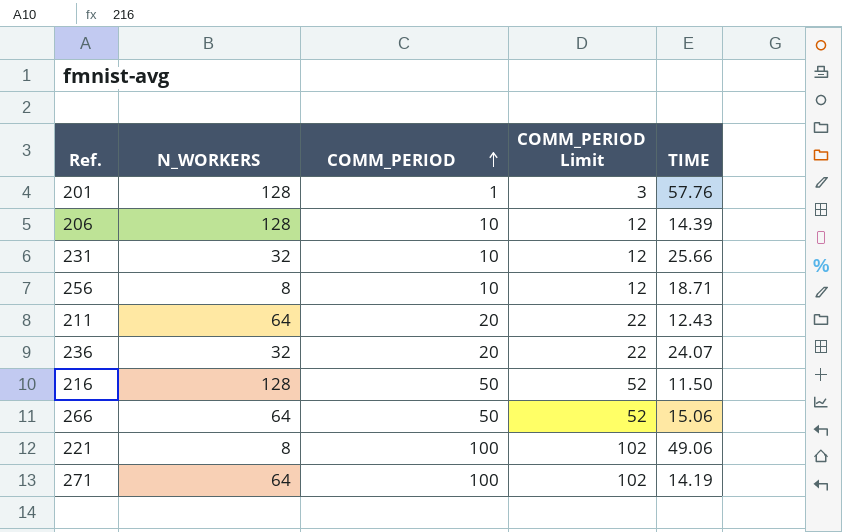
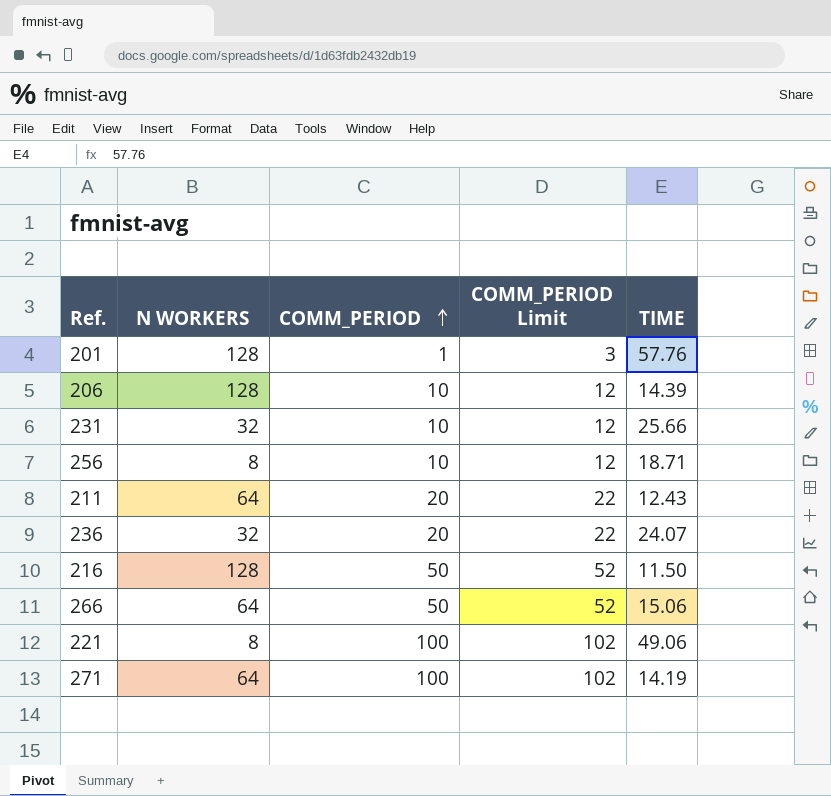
column name: N_WORKERS -> N WORKERS

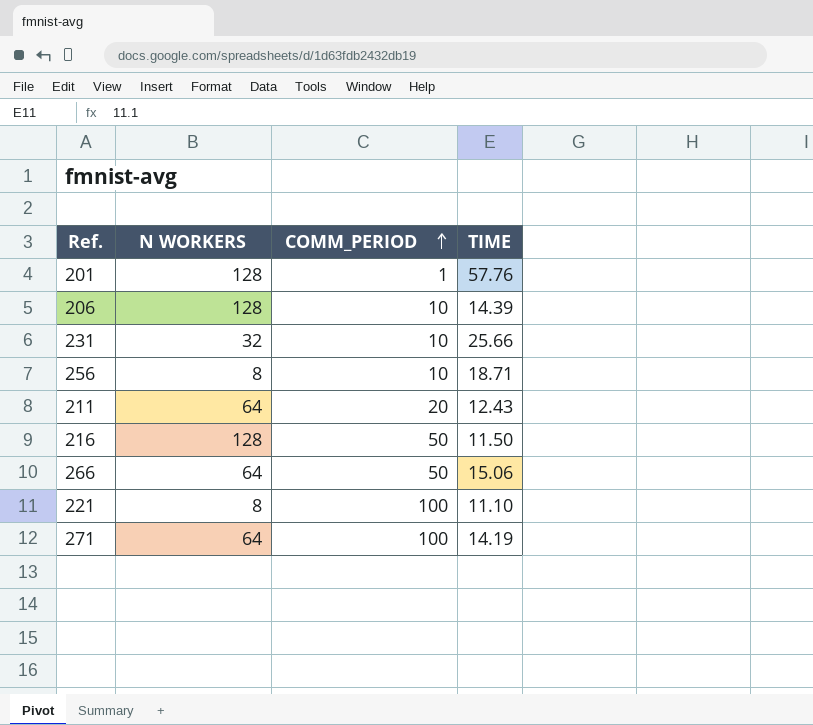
column COMM_PERIOD Limit | formula: [COMM_PERIOD] + 2 -> none
row 236: 32 | 20 | 22 | 24.07 -> none
221 | TIME: 49.06 -> 11.10

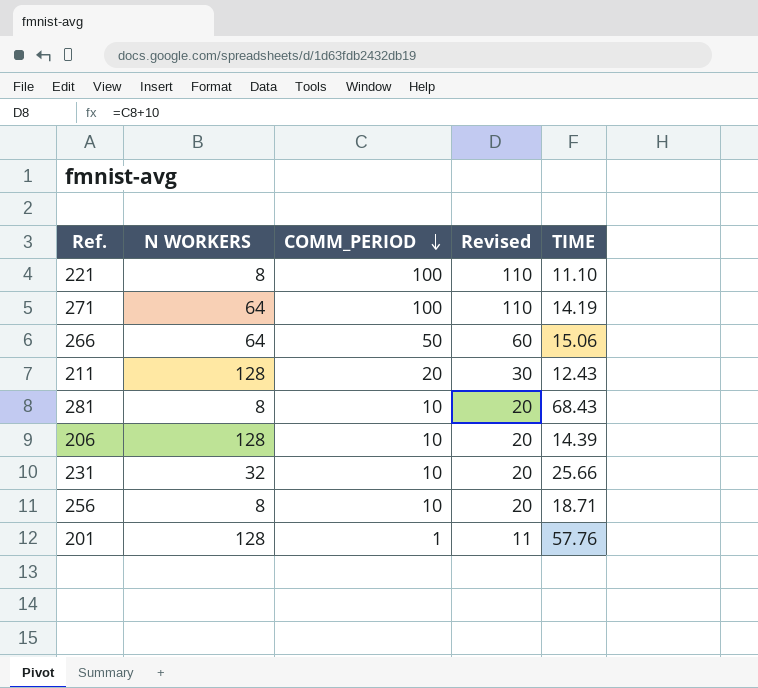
row order: COMM_PERIOD ascending -> COMM_PERIOD descending
column Revised | formula: none -> [COMM_PERIOD] + 10
row 216: 128 | 50 | 11.50 -> none
211 | N WORKERS: 64 -> 128
row 281: none -> 8 | 10 | 20 | 68.43

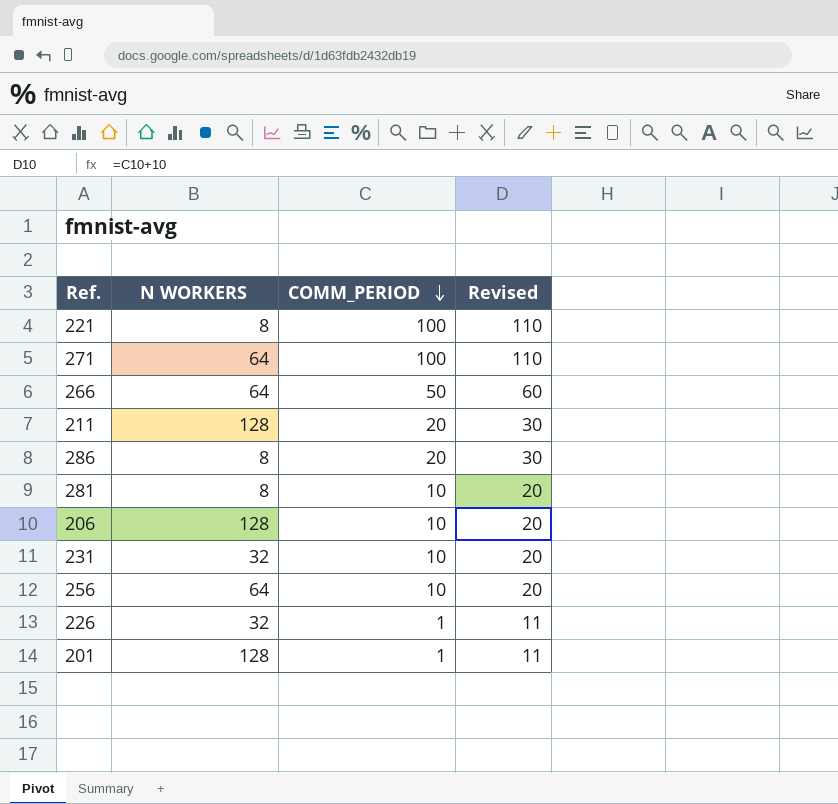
column TIME | position: 5 -> none
row 286: none -> 8 | 20 | 30
256 | N WORKERS: 8 -> 64
row 226: none -> 32 | 1 | 11

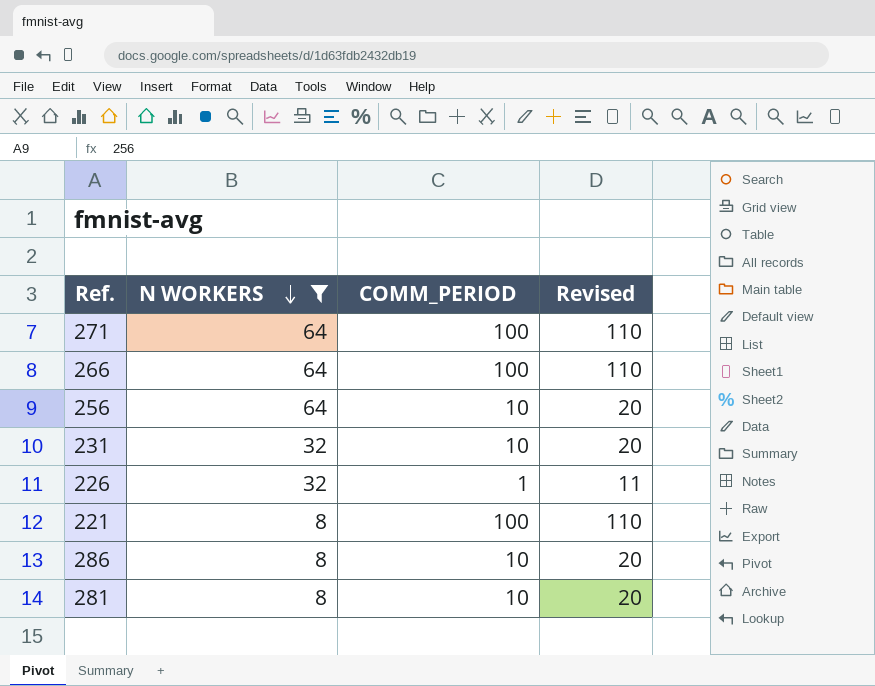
filter: none -> N WORKERS != 128
row order: COMM_PERIOD descending -> N WORKERS descending
266 | COMM_PERIOD: 50 -> 100
266 | Revised: 60 -> 110
286 | COMM_PERIOD: 20 -> 10
286 | Revised: 30 -> 20

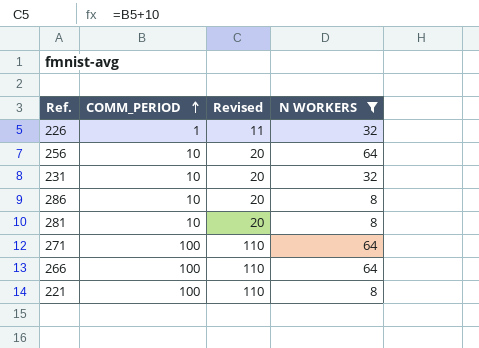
row order: N WORKERS descending -> COMM_PERIOD ascending
column N WORKERS | position: 2 -> 4

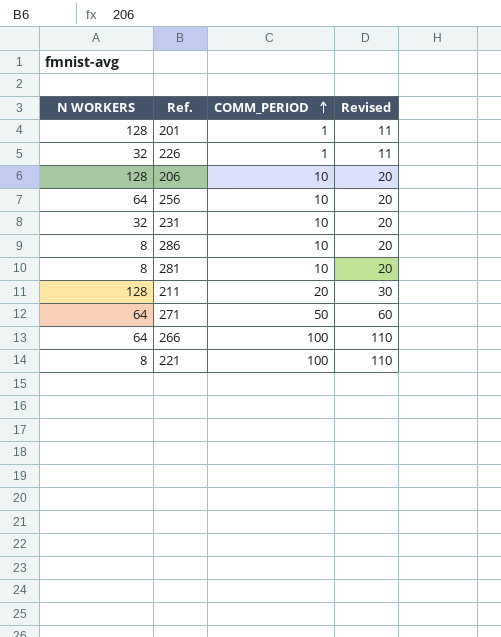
filter: N WORKERS != 128 -> none
column N WORKERS | position: 4 -> 1
271 | COMM_PERIOD: 100 -> 50
271 | Revised: 110 -> 60

